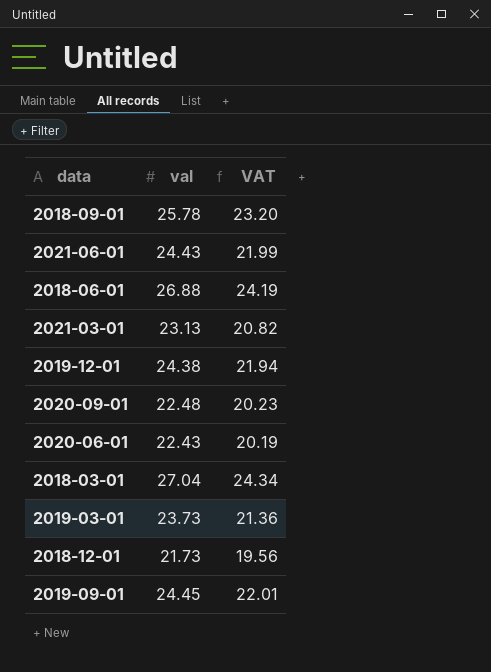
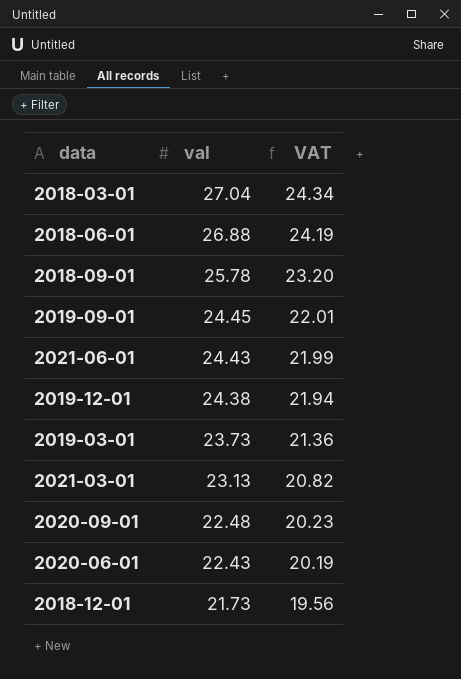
row order: none -> val descending

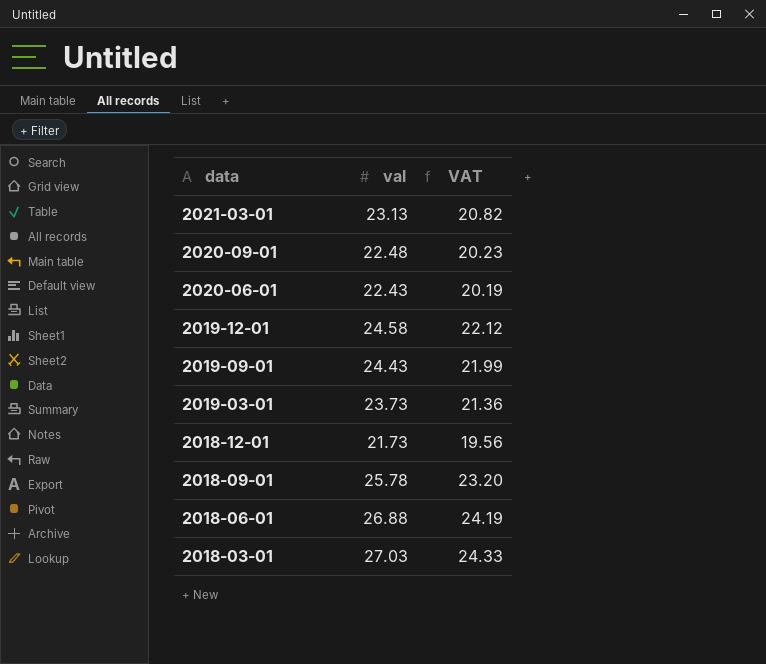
row order: val descending -> data descending
row 2021-06-01: 24.43 | 21.99 -> none
2019-12-01 | val: 24.38 -> 24.58
2019-12-01 | VAT: 21.94 -> 22.12
2019-09-01 | val: 24.45 -> 24.43
2019-09-01 | VAT: 22.01 -> 21.99
2018-03-01 | val: 27.04 -> 27.03
2018-03-01 | VAT: 24.34 -> 24.33

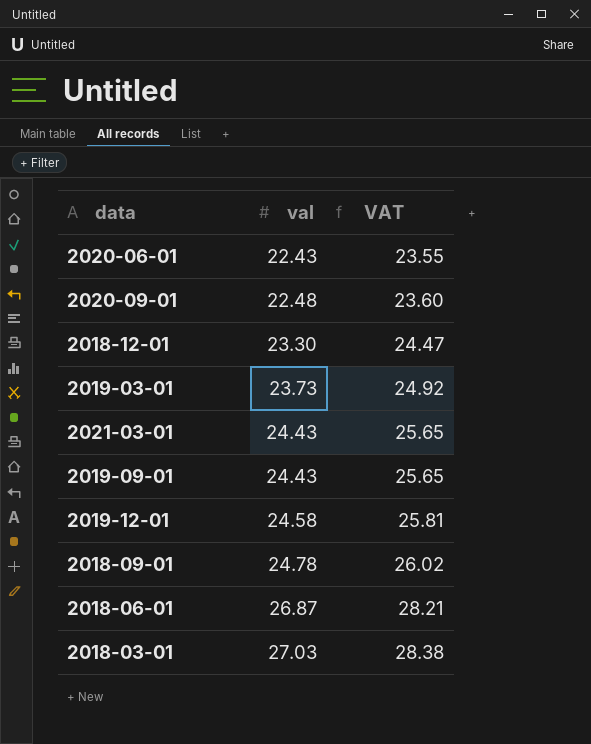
row order: data descending -> val ascending
column VAT | formula: [val] * 0.9 -> [val] * 1.05
2018-12-01 | val: 21.73 -> 23.30
2021-03-01 | val: 23.13 -> 24.43
2018-09-01 | val: 25.78 -> 24.78
2018-06-01 | val: 26.88 -> 26.87

